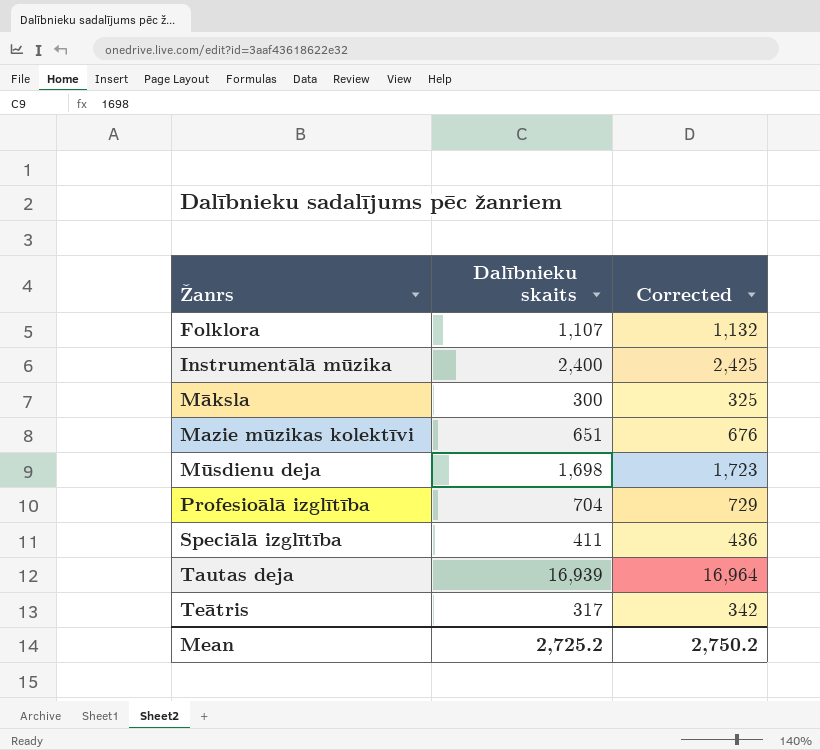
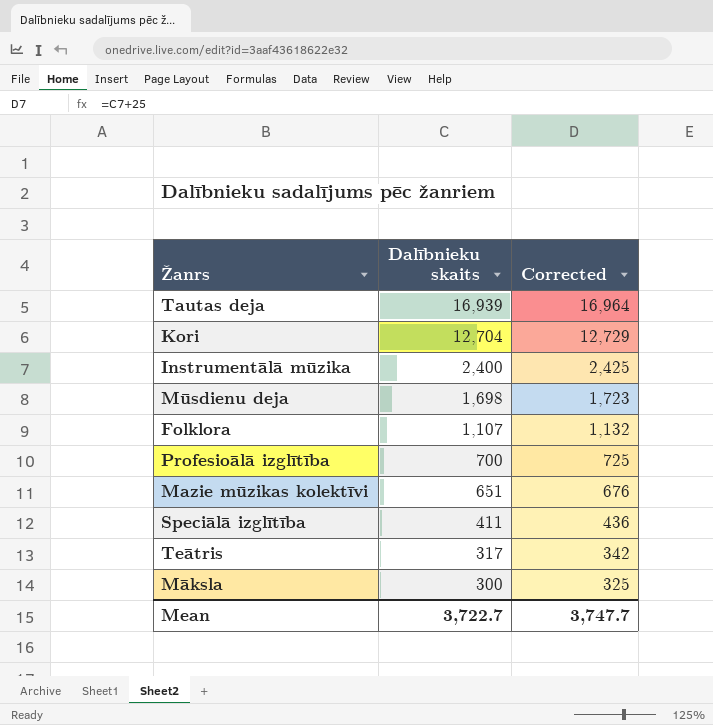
row order: Žanrs ascending -> Dalībnieku skaits descending
row Kori: none -> 12,704 | 12,729
Profesioālā izglītība | Dalībnieku skaits: 704 -> 700
Profesioālā izglītība | Corrected: 729 -> 725
Mean | Dalībnieku skaits: 2,725.2 -> 3,722.7
Mean | Corrected: 2,750.2 -> 3,747.7

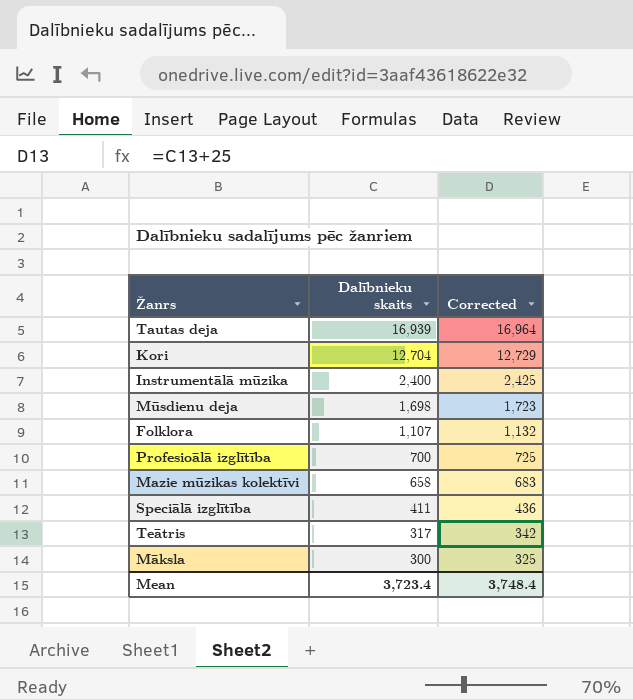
Mazie mūzikas kolektīvi | Dalībnieku skaits: 651 -> 658
Mazie mūzikas kolektīvi | Corrected: 676 -> 683
Mean | Dalībnieku skaits: 3,722.7 -> 3,723.4
Mean | Corrected: 3,747.7 -> 3,748.4

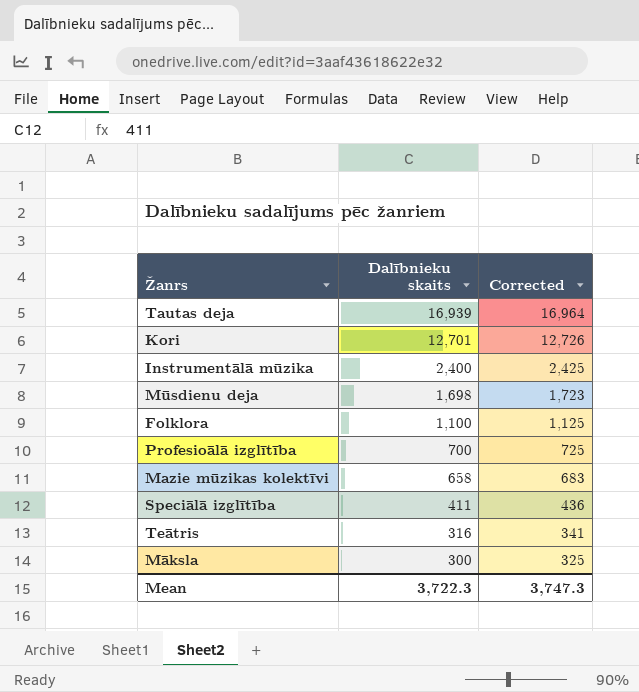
Kori | Dalībnieku skaits: 12,704 -> 12,701
Kori | Corrected: 12,729 -> 12,726
Folklora | Dalībnieku skaits: 1,107 -> 1,100
Folklora | Corrected: 1,132 -> 1,125
Teātris | Dalībnieku skaits: 317 -> 316
Teātris | Corrected: 342 -> 341
Mean | Dalībnieku skaits: 3,723.4 -> 3,722.3
Mean | Corrected: 3,748.4 -> 3,747.3

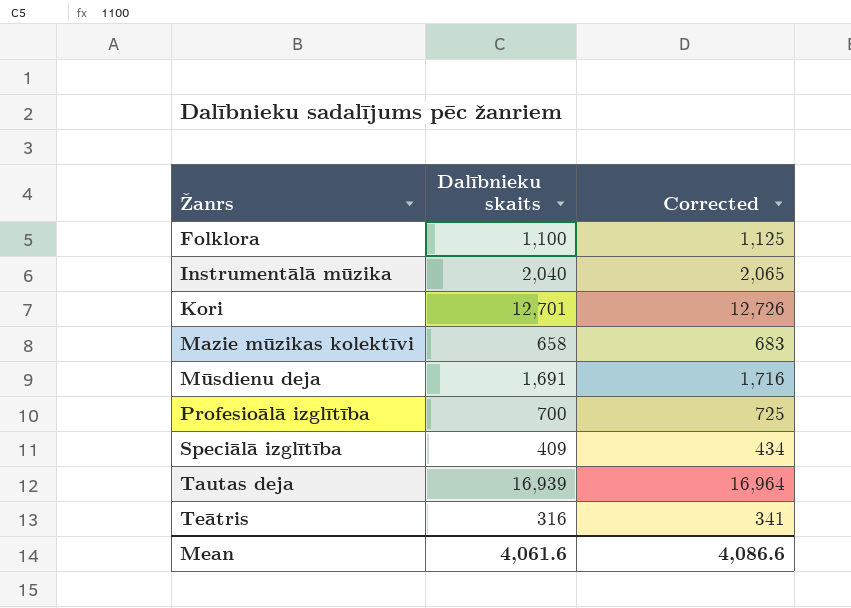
row order: Dalībnieku skaits descending -> Žanrs ascending
row Māksla: 300 | 325 -> none
Instrumentālā mūzika | Dalībnieku skaits: 2,400 -> 2,040
Instrumentālā mūzika | Corrected: 2,425 -> 2,065
Mūsdienu deja | Dalībnieku skaits: 1,698 -> 1,691
Mūsdienu deja | Corrected: 1,723 -> 1,716
Speciālā izglītība | Dalībnieku skaits: 411 -> 409
Speciālā izglītība | Corrected: 436 -> 434
Mean | Dalībnieku skaits: 3,722.3 -> 4,061.6
Mean | Corrected: 3,747.3 -> 4,086.6

